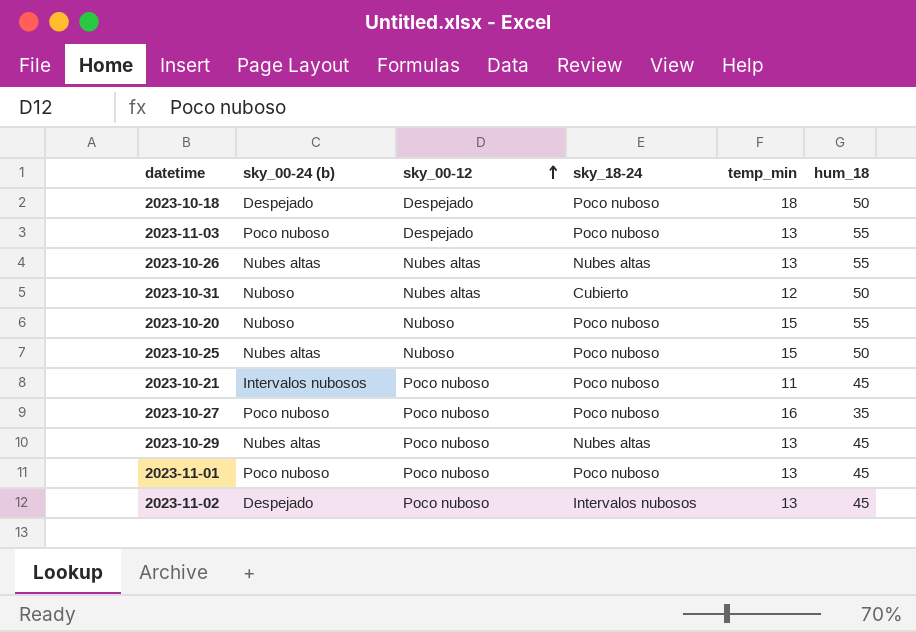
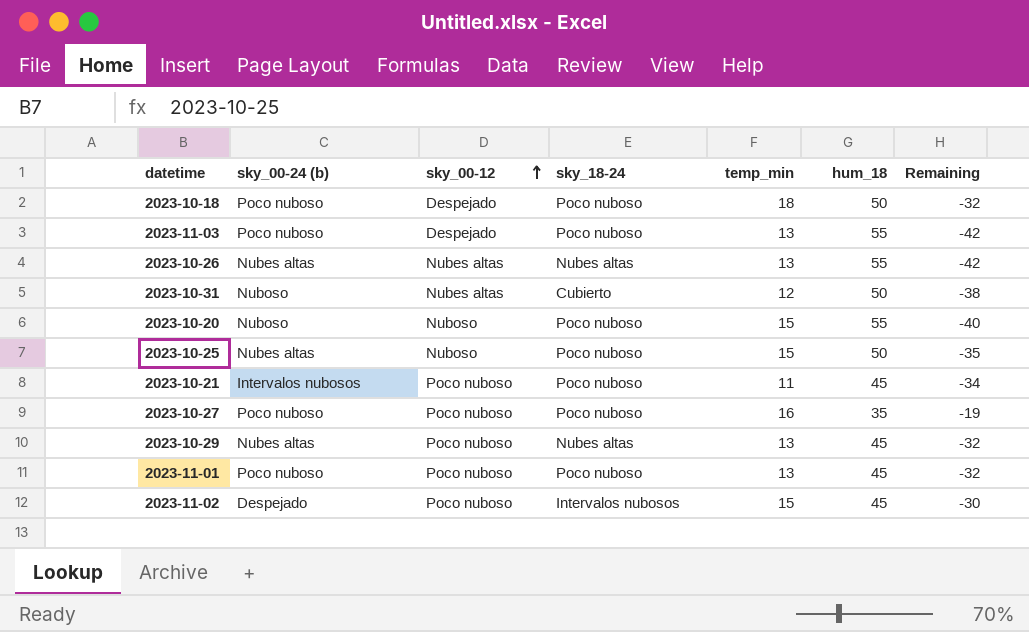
column Remaining | formula: none -> [temp_min] - [hum_18]
2023-10-18 | sky_00-24 (b): Despejado -> Poco nuboso
2023-11-02 | temp_min: 13 -> 15

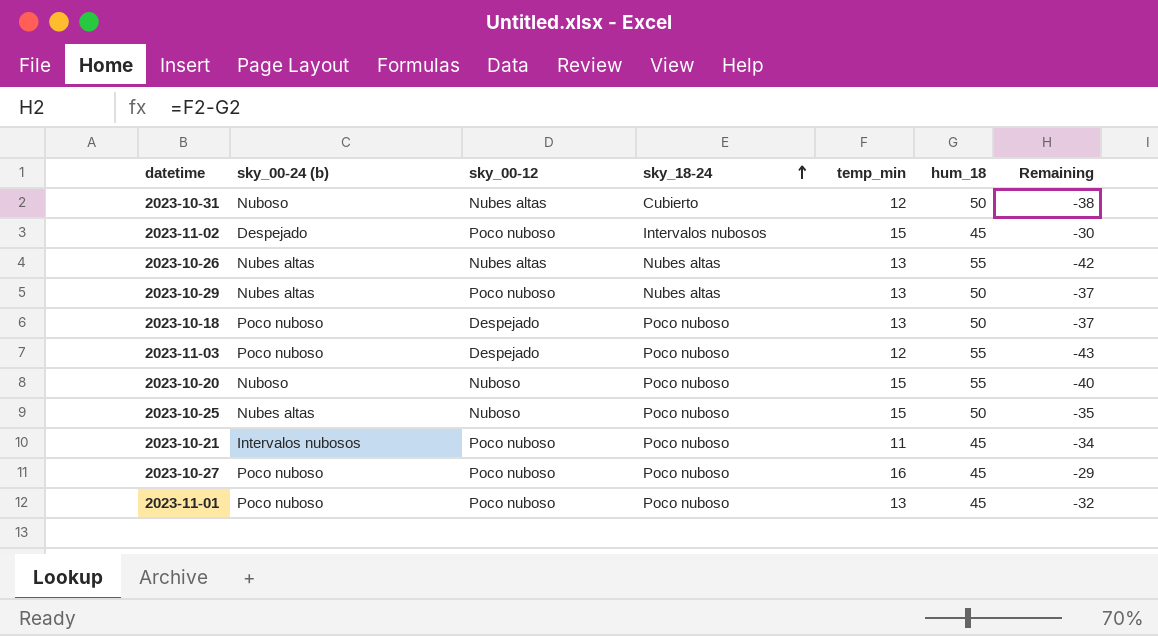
row order: sky_00-12 ascending -> sky_18-24 ascending
2023-10-29 | hum_18: 45 -> 50
2023-10-29 | Remaining: -32 -> -37
2023-10-18 | temp_min: 18 -> 13
2023-10-18 | Remaining: -32 -> -37
2023-11-03 | temp_min: 13 -> 12
2023-11-03 | Remaining: -42 -> -43
2023-10-27 | hum_18: 35 -> 45
2023-10-27 | Remaining: -19 -> -29

